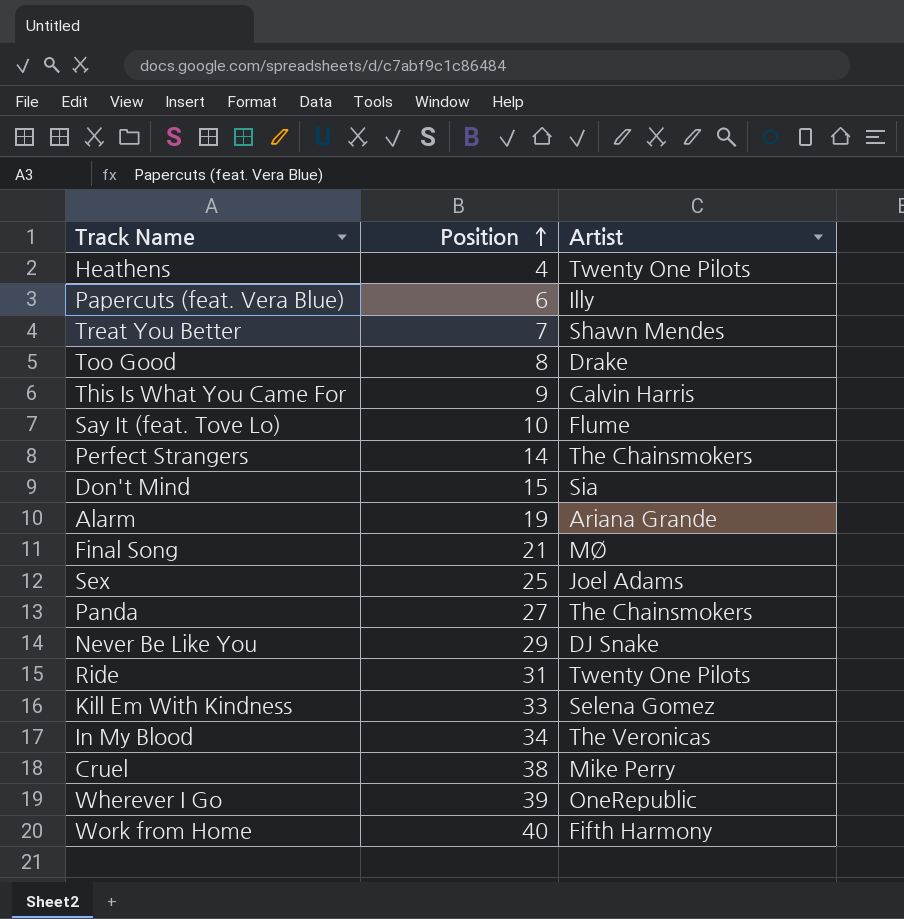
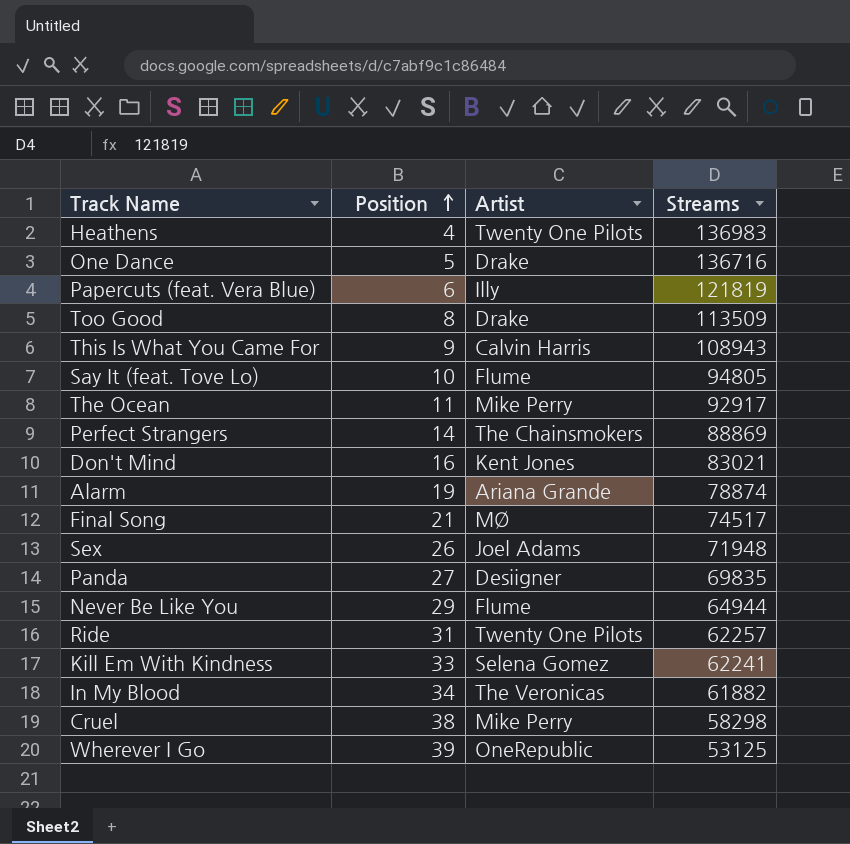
column Streams | position: none -> 4
row Treat You Better: 7 | Shawn Mendes -> none
row Work from Home: 40 | Fifth Harmony -> none
row One Dance: none -> 5 | Drake | 136716
row The Ocean: none -> 11 | Mike Perry | 92917
Don't Mind | Position: 15 -> 16
Don't Mind | Artist: Sia -> Kent Jones
Sex | Position: 25 -> 26
Panda | Artist: The Chainsmokers -> Desiigner
Never Be Like You | Artist: DJ Snake -> Flume

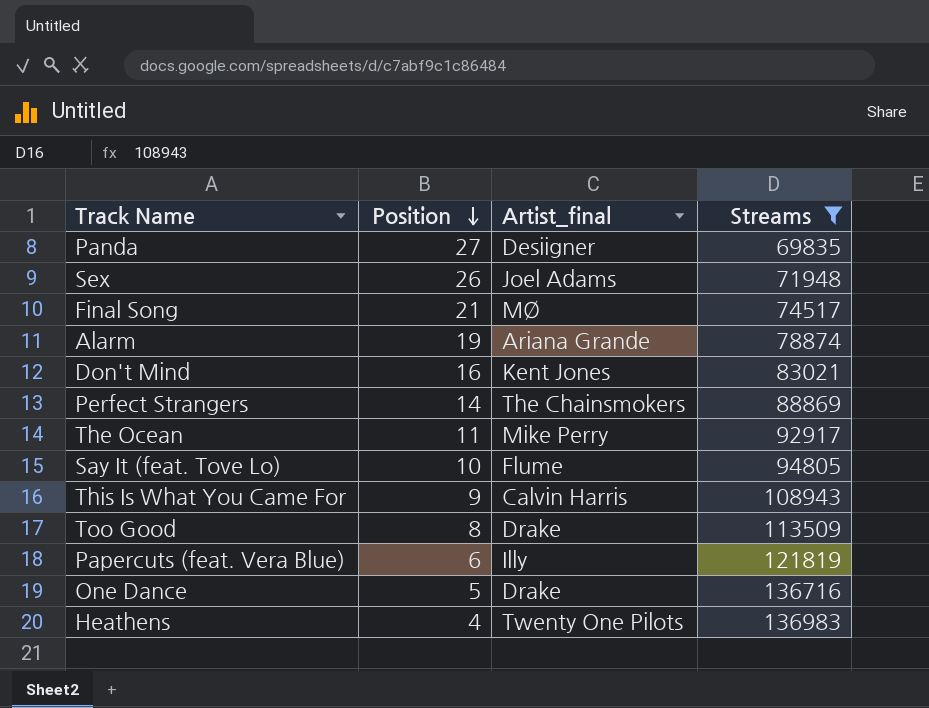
filter: none -> Streams >= 69835
row order: Position ascending -> Position descending
column name: Artist -> Artist_final

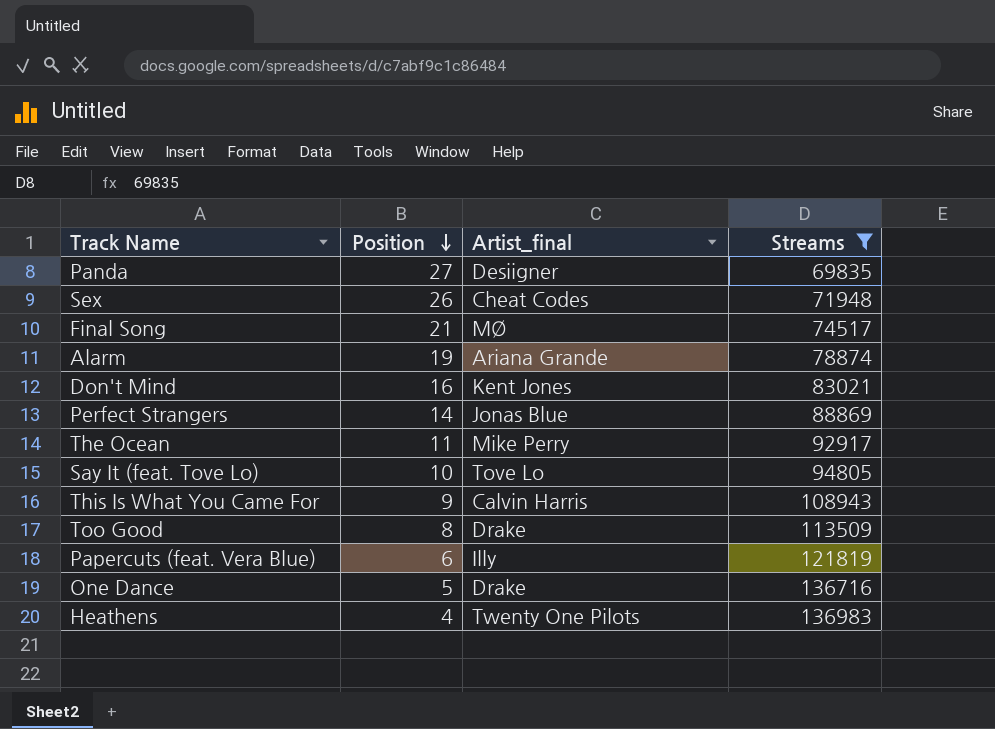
Sex | Artist_final: Joel Adams -> Cheat Codes
Perfect Strangers | Artist_final: The Chainsmokers -> Jonas Blue
Say It (feat. Tove Lo) | Artist_final: Flume -> Tove Lo

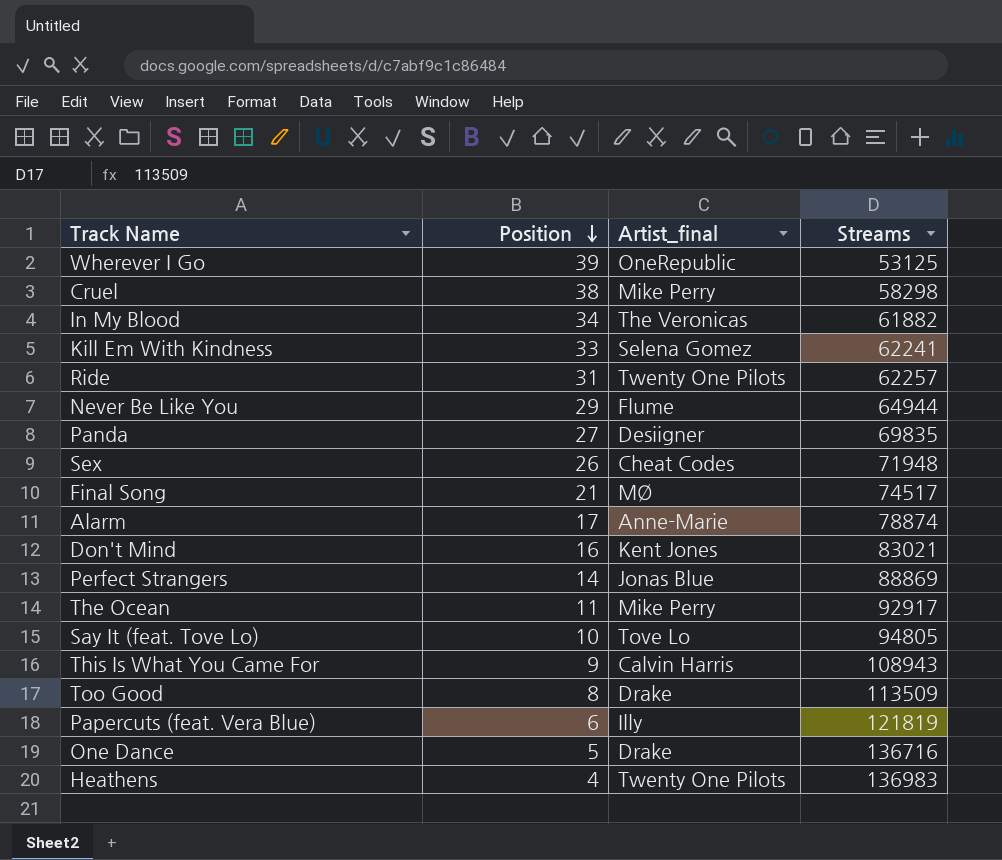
filter: Streams >= 69835 -> none
Alarm | Position: 19 -> 17
Alarm | Artist_final: Ariana Grande -> Anne-Marie

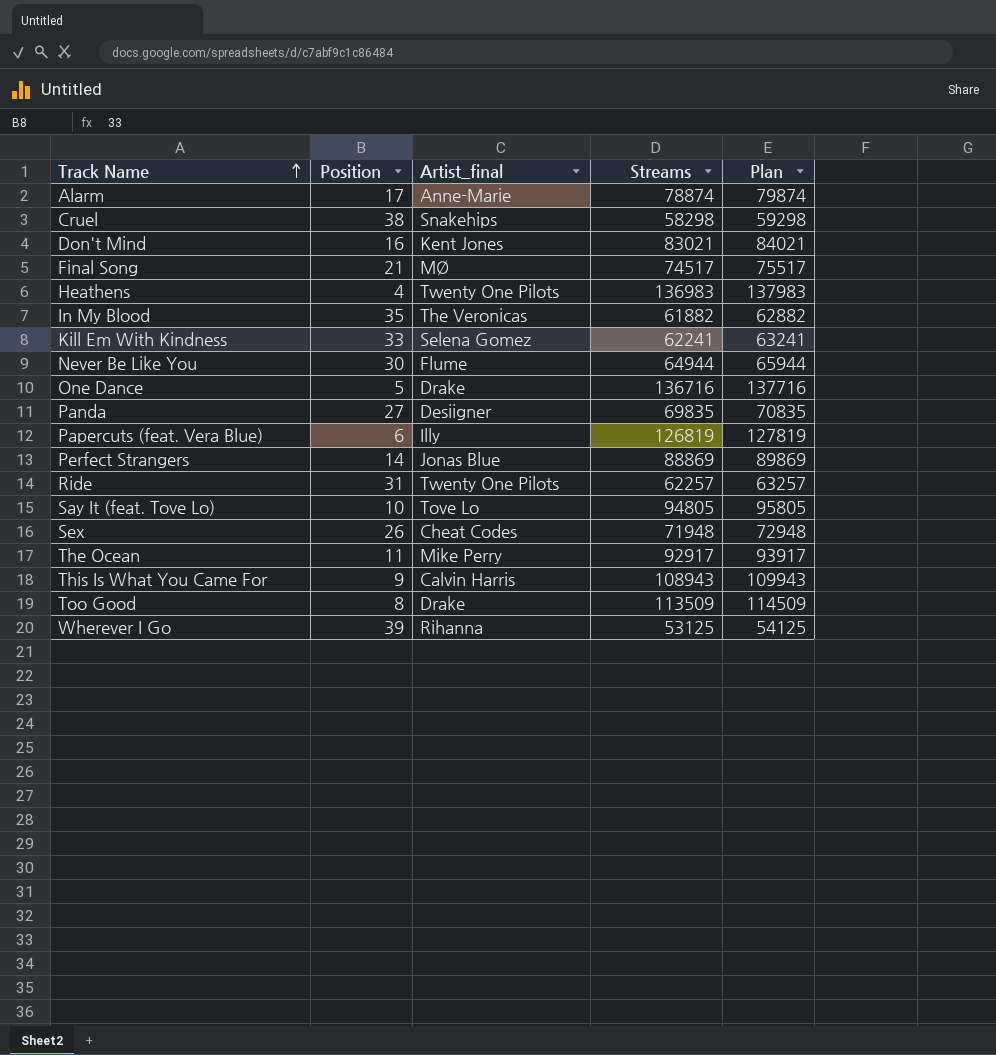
row order: Position descending -> Track Name ascending
column Plan | formula: none -> [Streams] + 1000
Cruel | Artist_final: Mike Perry -> Snakehips
In My Blood | Position: 34 -> 35
Never Be Like You | Position: 29 -> 30
Papercuts (feat. Vera Blue) | Streams: 121819 -> 126819
Wherever I Go | Artist_final: OneRepublic -> Rihanna

